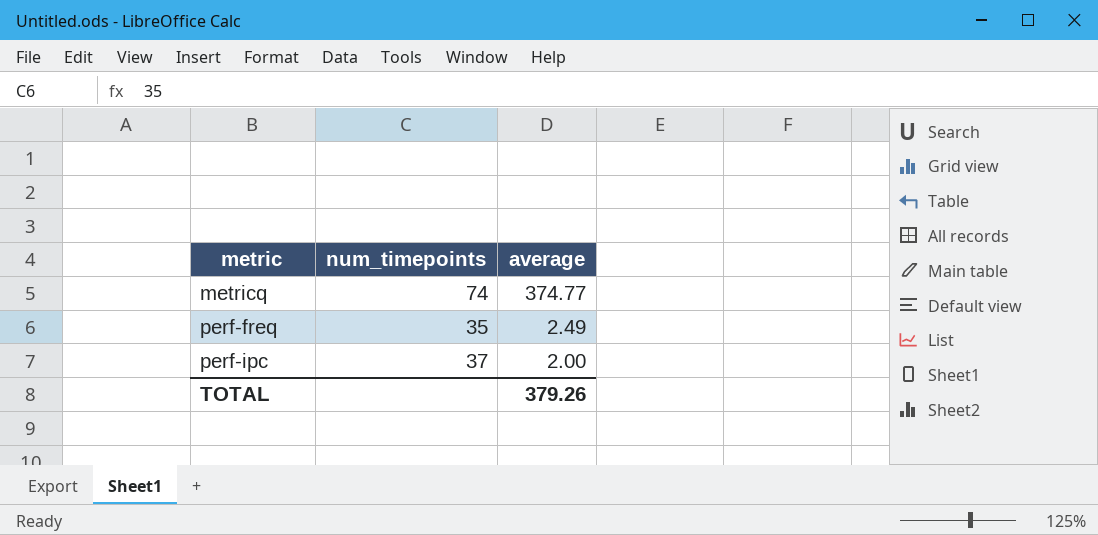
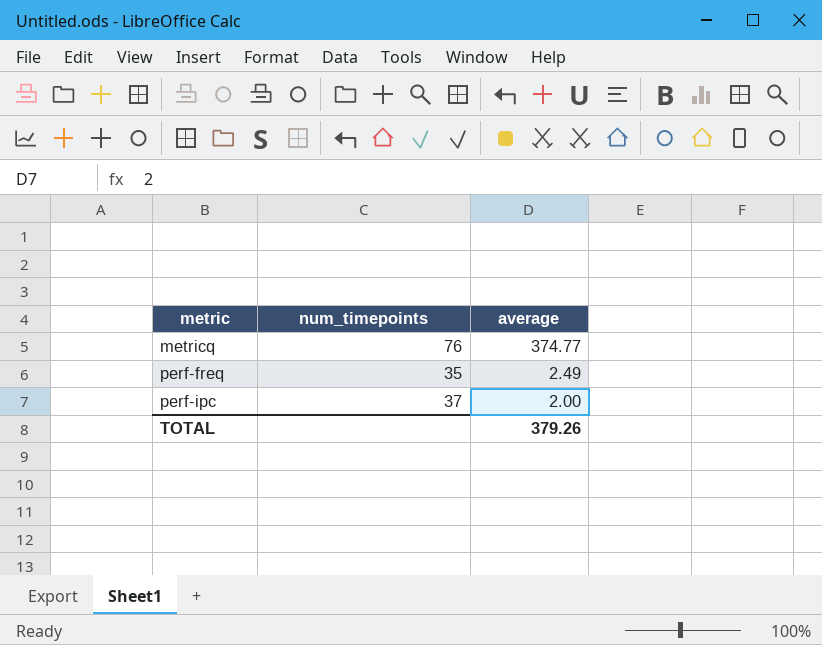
metricq | num_timepoints: 74 -> 76

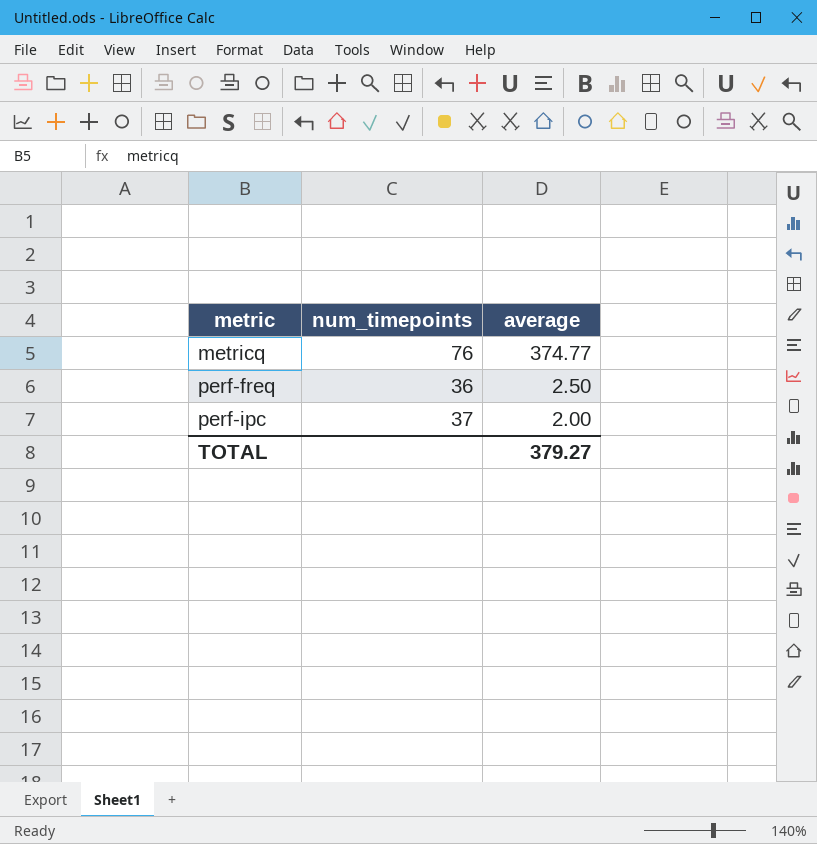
perf-freq | num_timepoints: 35 -> 36
perf-freq | average: 2.49 -> 2.50
TOTAL | average: 379.26 -> 379.27

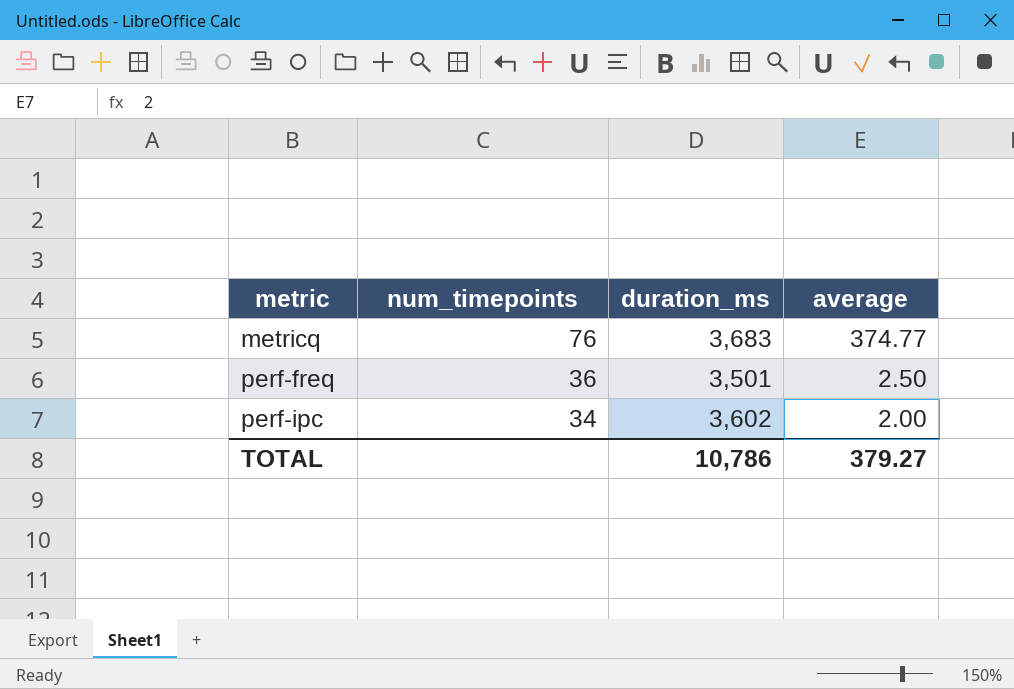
column duration_ms | position: none -> 3
perf-ipc | num_timepoints: 37 -> 34

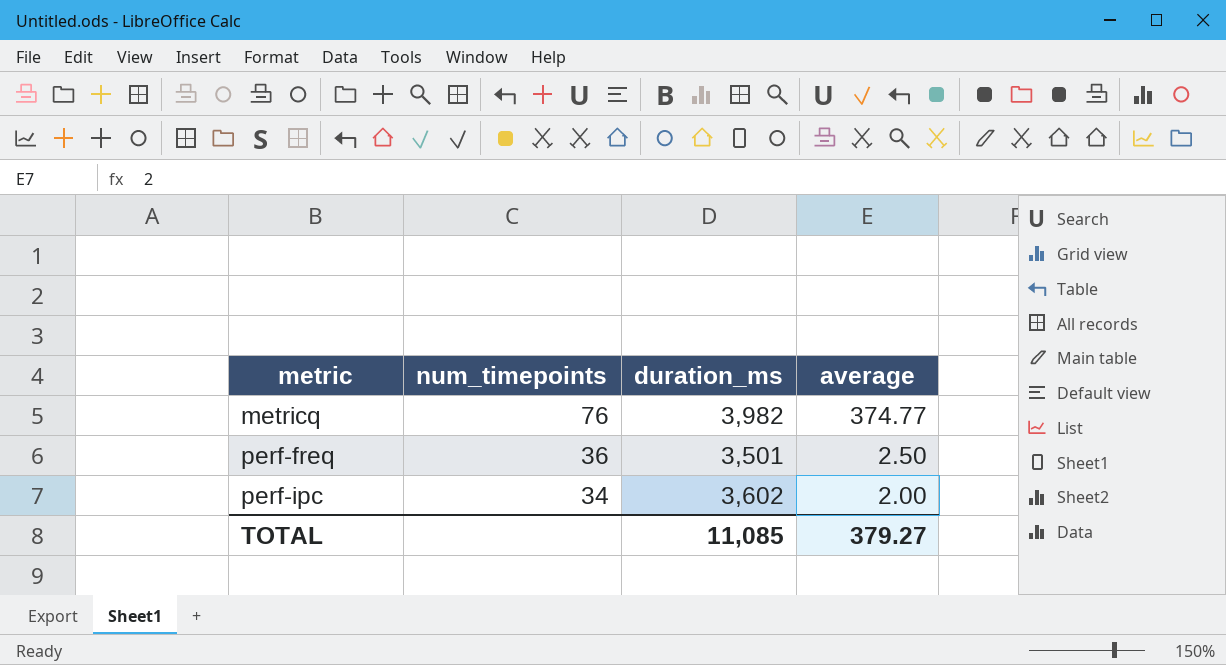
metricq | duration_ms: 3,683 -> 3,982
TOTAL | duration_ms: 10,786 -> 11,085

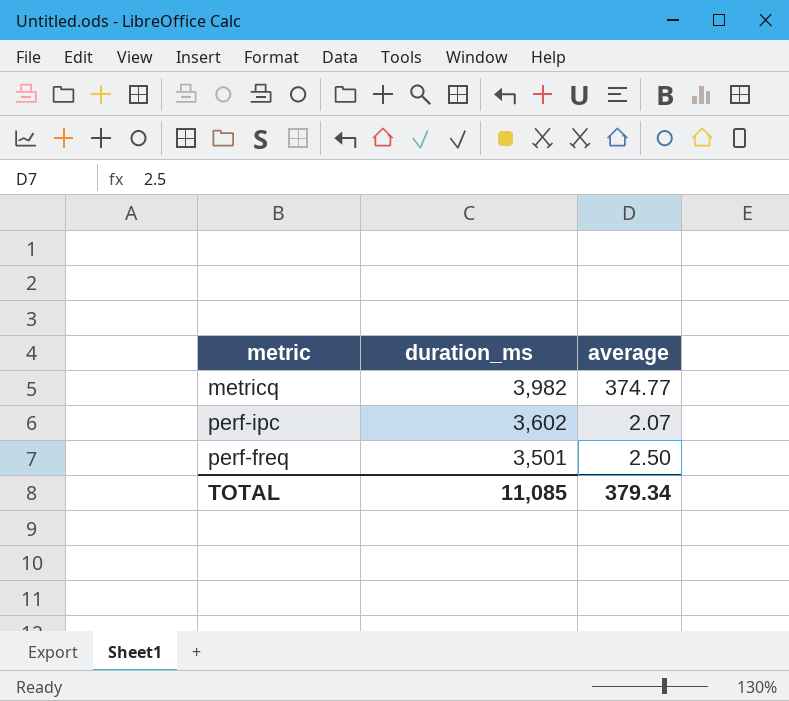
row order: metric ascending -> duration_ms descending
column num_timepoints | position: 2 -> none
perf-ipc | average: 2.00 -> 2.07
TOTAL | average: 379.27 -> 379.34

